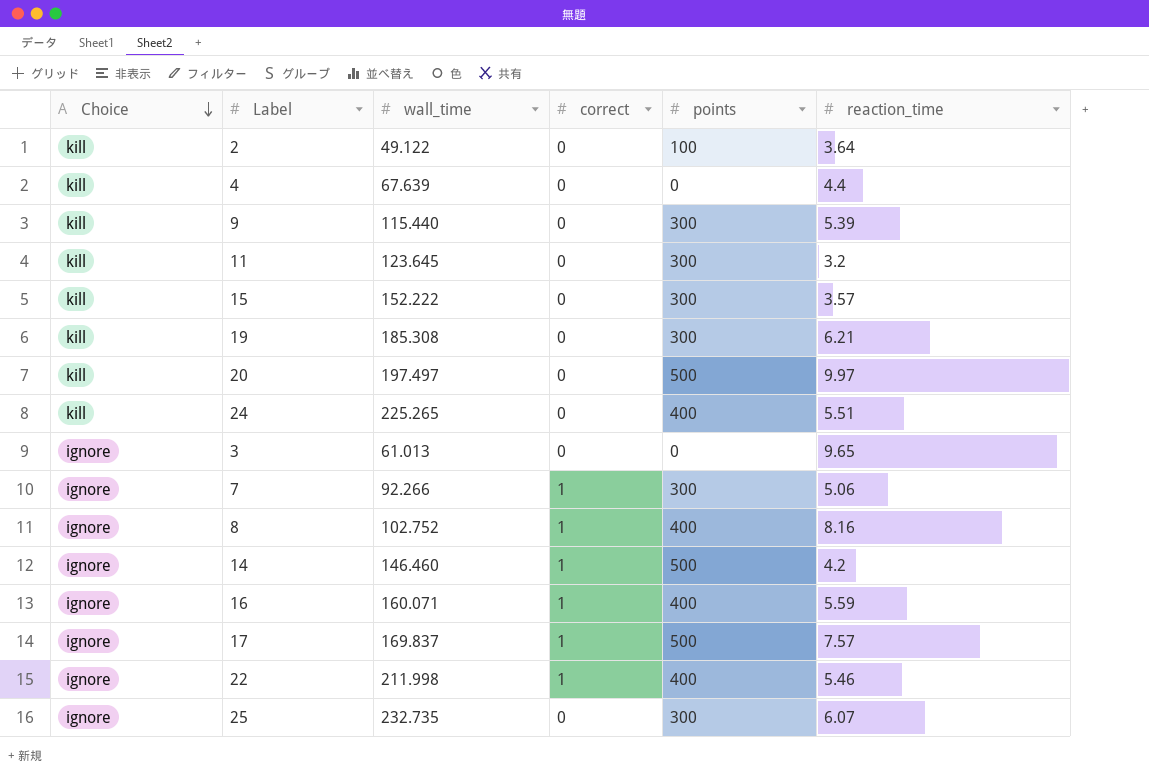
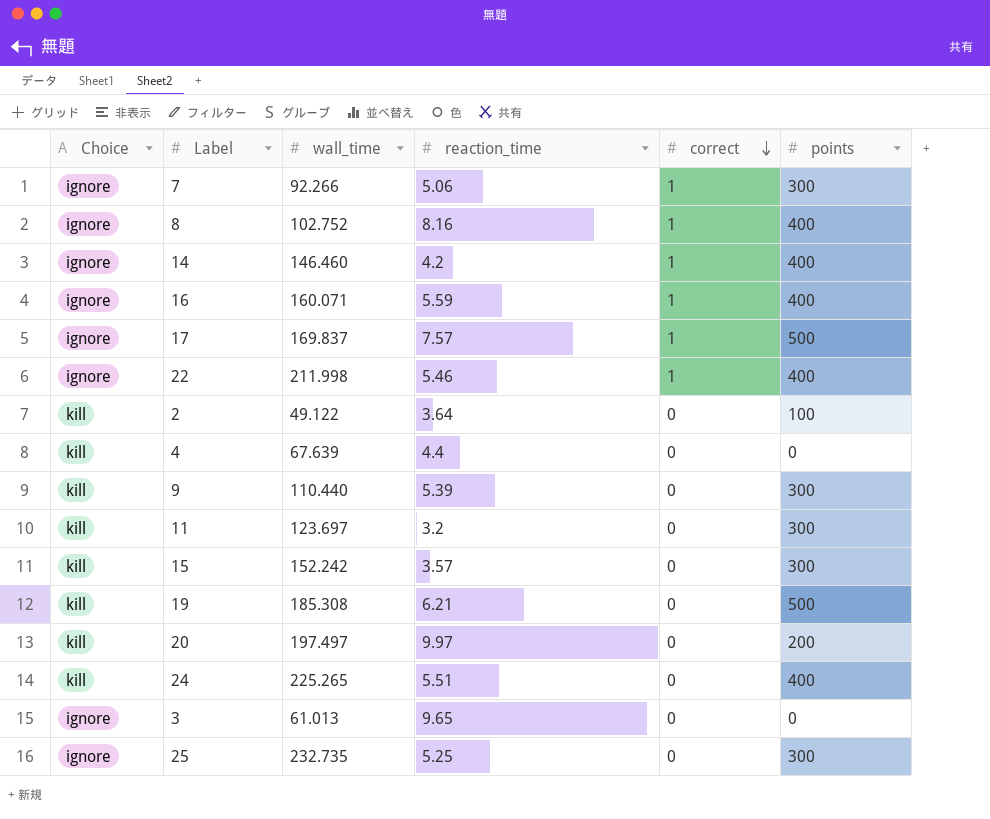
row order: Choice descending -> correct descending
column reaction_time | position: 6 -> 4
14 | points: 500 -> 400
9 | wall_time: 115.440 -> 110.440
11 | wall_time: 123.645 -> 123.697
15 | wall_time: 152.222 -> 152.242
19 | points: 300 -> 500
20 | points: 500 -> 200
25 | reaction_time: 6.07 -> 5.25

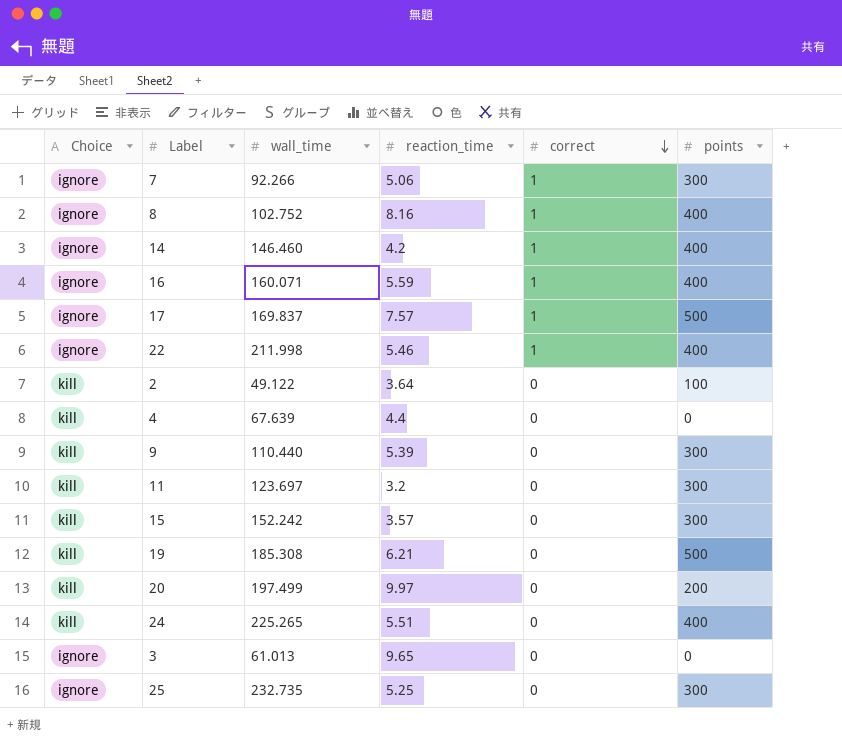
20 | wall_time: 197.497 -> 197.499

